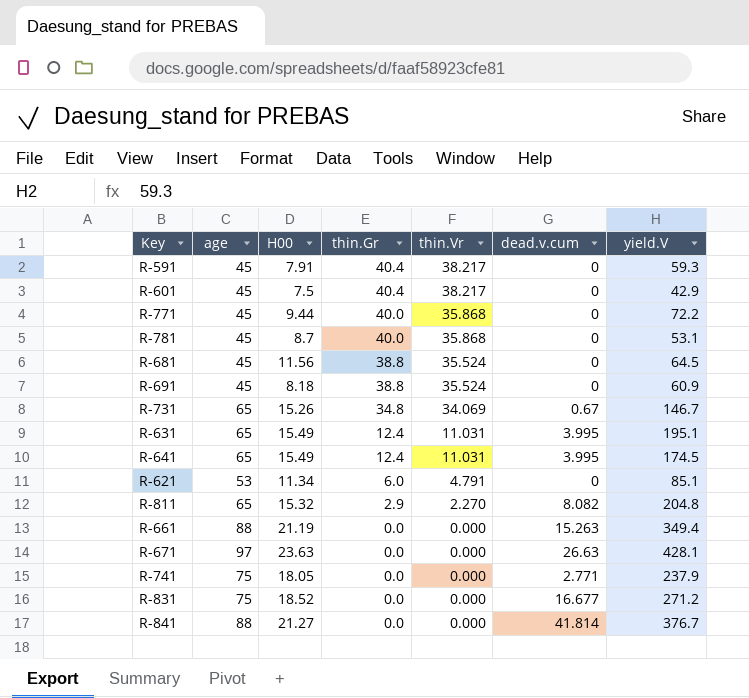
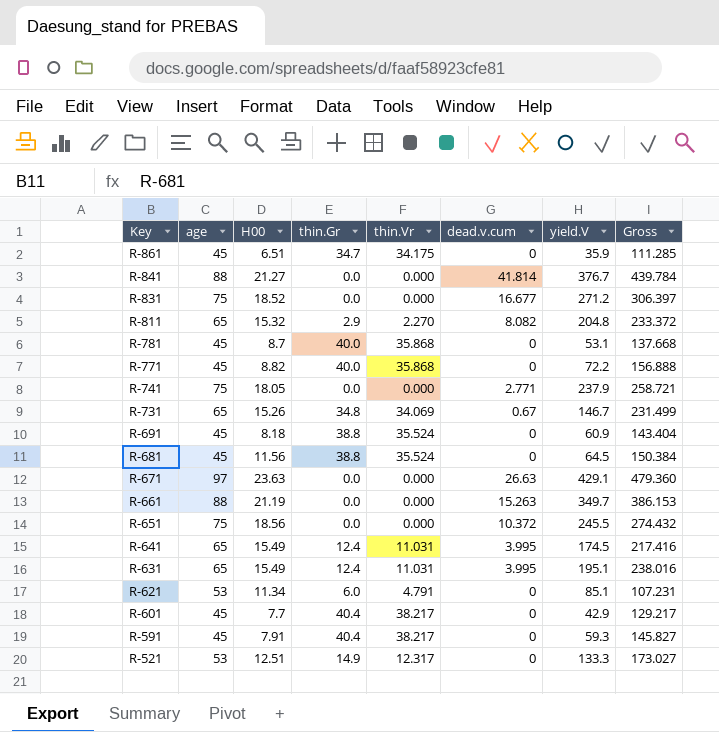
row order: thin.Gr descending -> Key descending
column Gross | formula: none -> [H00] + [thin.Gr] + [thin.Vr] + [dead.v.cum] + [yield.V]
row R-861: none -> 45 | 6.51 | 34.7 | 34.175 | 0 | 35.9 | 111.285
R-771 | H00: 9.44 -> 8.82
R-671 | yield.V: 428.1 -> 429.1
R-661 | yield.V: 349.4 -> 349.7
row R-651: none -> 75 | 18.56 | 0.0 | 0.000 | 10.372 | 245.5 | 274.432
R-601 | H00: 7.5 -> 7.7
row R-521: none -> 53 | 12.51 | 14.9 | 12.317 | 0 | 133.3 | 173.027

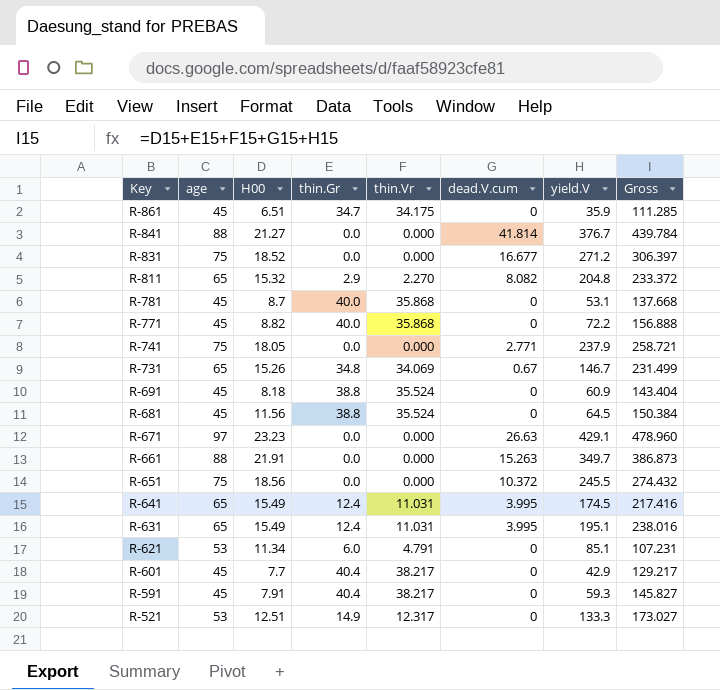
column name: dead.v.cum -> dead.V.cum
R-671 | H00: 23.63 -> 23.23
R-671 | Gross: 479.360 -> 478.960
R-661 | H00: 21.19 -> 21.91
R-661 | Gross: 386.153 -> 386.873

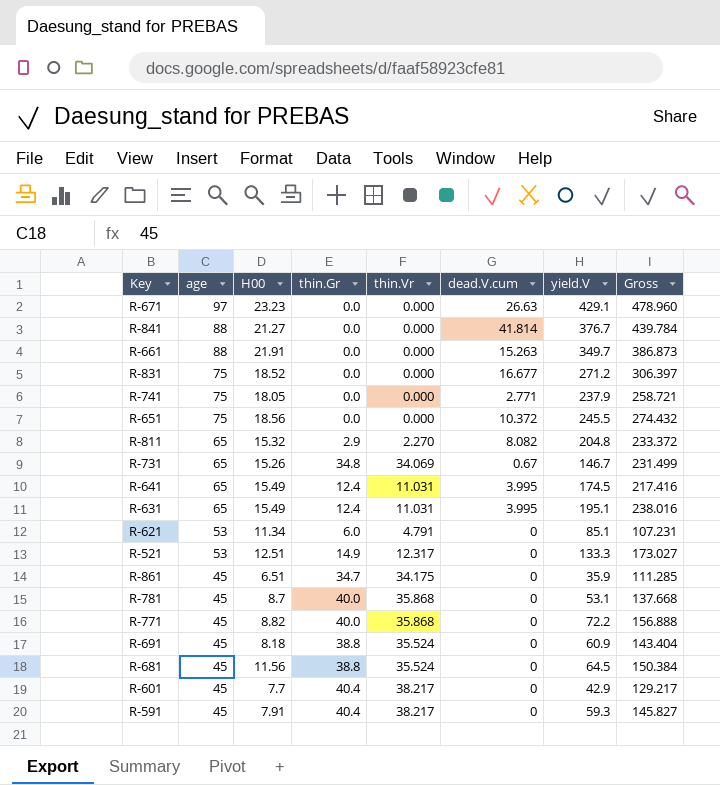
row order: Key descending -> age descending

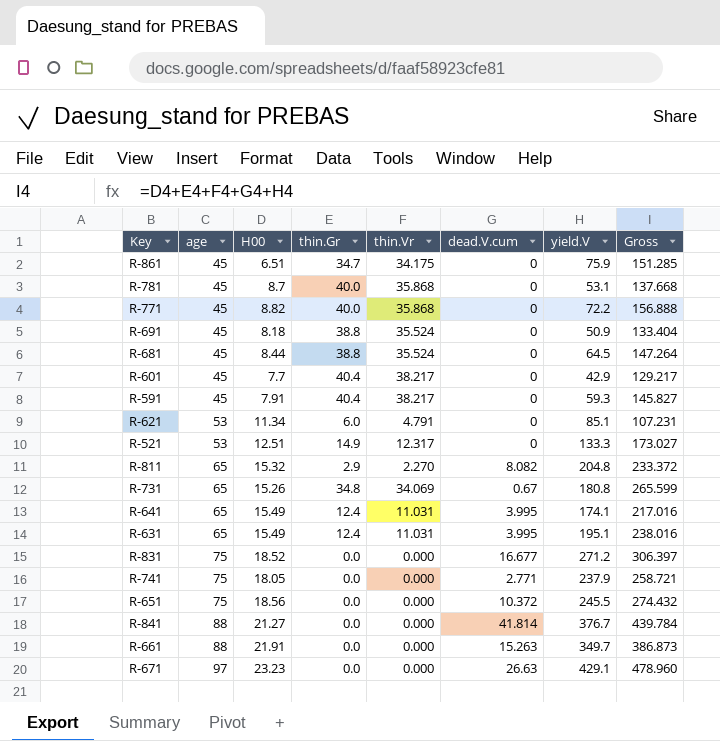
row order: age descending -> age ascending
R-861 | yield.V: 35.9 -> 75.9
R-861 | Gross: 111.285 -> 151.285
R-691 | yield.V: 60.9 -> 50.9
R-691 | Gross: 143.404 -> 133.404
R-681 | H00: 11.56 -> 8.44
R-681 | Gross: 150.384 -> 147.264
R-731 | yield.V: 146.7 -> 180.8
R-731 | Gross: 231.499 -> 265.599
R-641 | yield.V: 174.5 -> 174.1
R-641 | Gross: 217.416 -> 217.016

